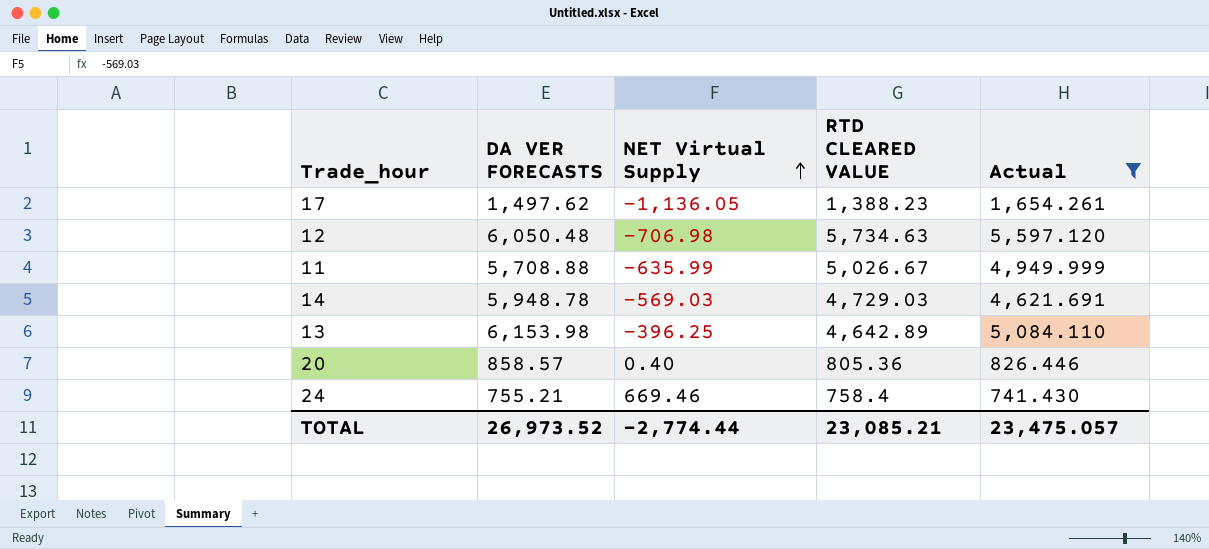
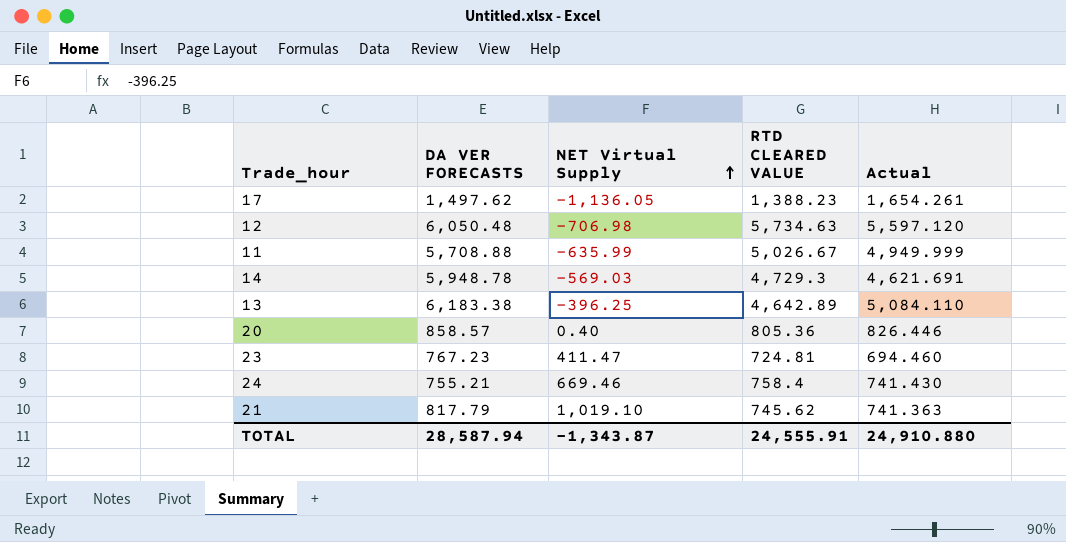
filter: Actual >= 741.430 -> none
14 | RTD CLEARED VALUE: 4,729.03 -> 4,729.3
13 | DA VER FORECASTS: 6,153.98 -> 6,183.38
TOTAL | DA VER FORECASTS: 26,973.52 -> 28,587.94
TOTAL | NET Virtual Supply: -2,774.44 -> -1,343.87
TOTAL | RTD CLEARED VALUE: 23,085.21 -> 24,555.91
TOTAL | Actual: 23,475.057 -> 24,910.880

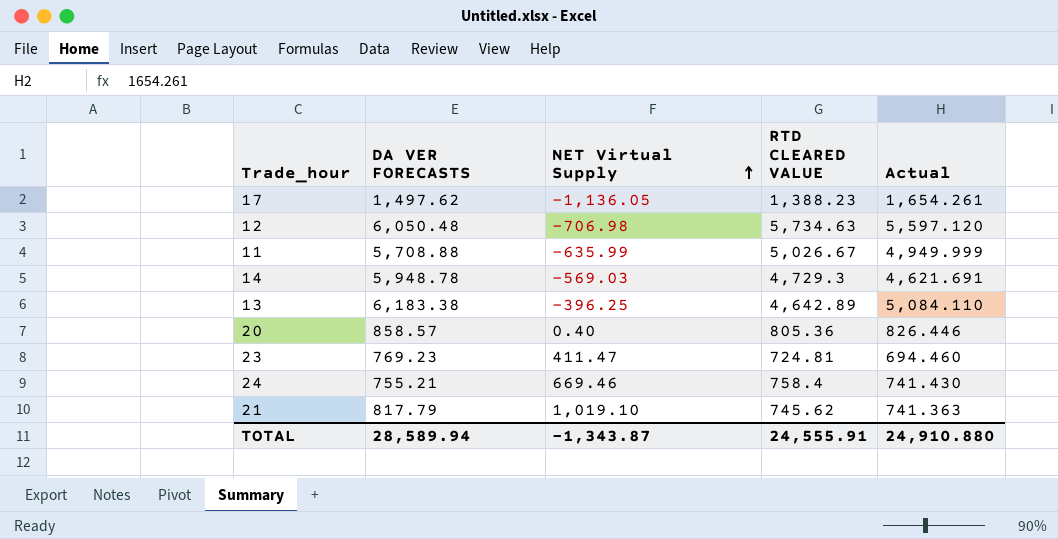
23 | DA VER FORECASTS: 767.23 -> 769.23
TOTAL | DA VER FORECASTS: 28,587.94 -> 28,589.94

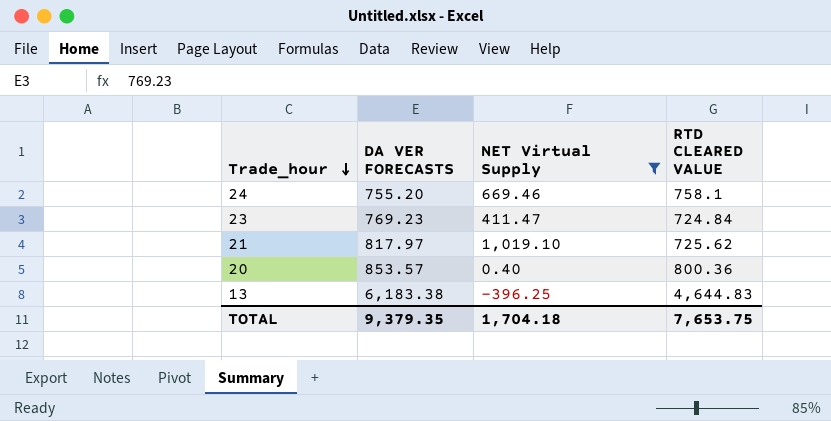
filter: none -> NET Virtual Supply >= -396.25
row order: NET Virtual Supply ascending -> Trade_hour descending
column Actual | position: 5 -> none
24 | DA VER FORECASTS: 755.21 -> 755.20
24 | RTD CLEARED VALUE: 758.4 -> 758.1
23 | RTD CLEARED VALUE: 724.81 -> 724.84
21 | DA VER FORECASTS: 817.79 -> 817.97
21 | RTD CLEARED VALUE: 745.62 -> 725.62
20 | DA VER FORECASTS: 858.57 -> 853.57
20 | RTD CLEARED VALUE: 805.36 -> 800.36
13 | RTD CLEARED VALUE: 4,642.89 -> 4,644.83
TOTAL | DA VER FORECASTS: 28,589.94 -> 9,379.35
TOTAL | NET Virtual Supply: -1,343.87 -> 1,704.18
TOTAL | RTD CLEARED VALUE: 24,555.91 -> 7,653.75

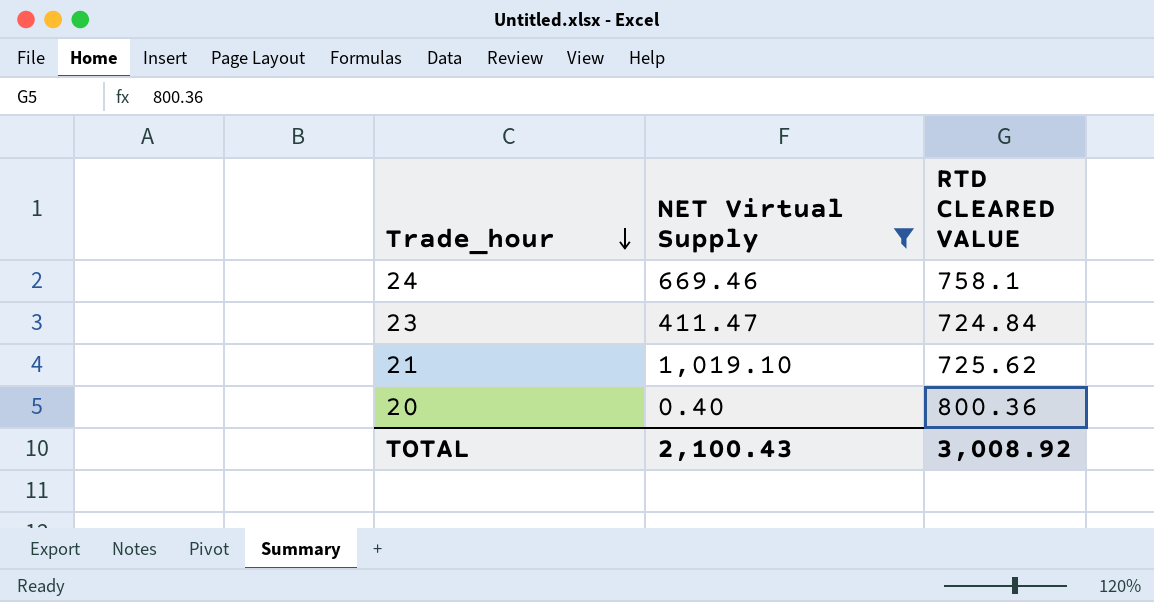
column DA VER FORECASTS | position: 2 -> none
row 13: 6,183.38 | -396.25 | 4,644.83 -> none
TOTAL | NET Virtual Supply: 1,704.18 -> 2,100.43
TOTAL | RTD CLEARED VALUE: 7,653.75 -> 3,008.92

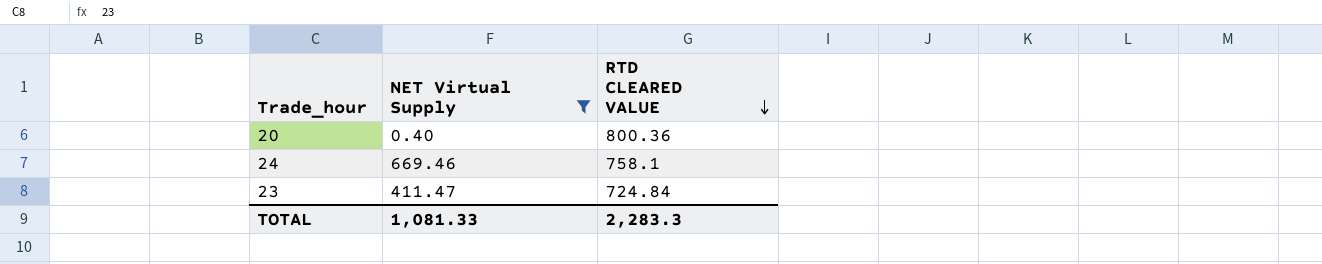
row order: Trade_hour descending -> RTD CLEARED VALUE descending
row 21: 1,019.10 | 725.62 -> none
TOTAL | NET Virtual Supply: 2,100.43 -> 1,081.33
TOTAL | RTD CLEARED VALUE: 3,008.92 -> 2,283.3

